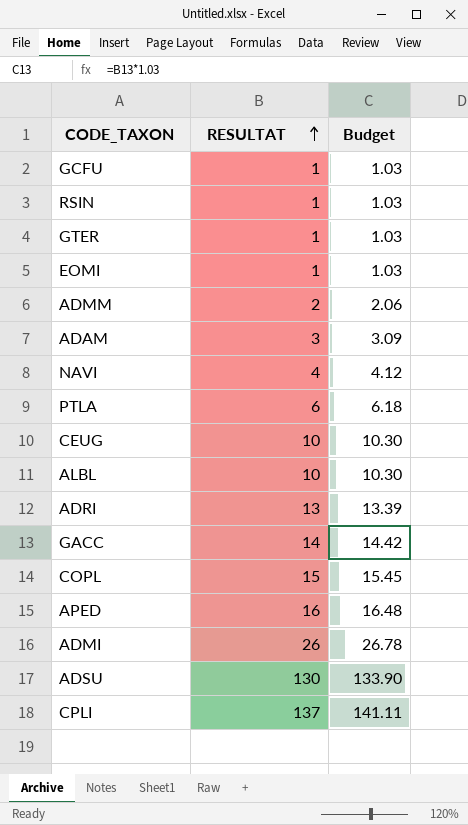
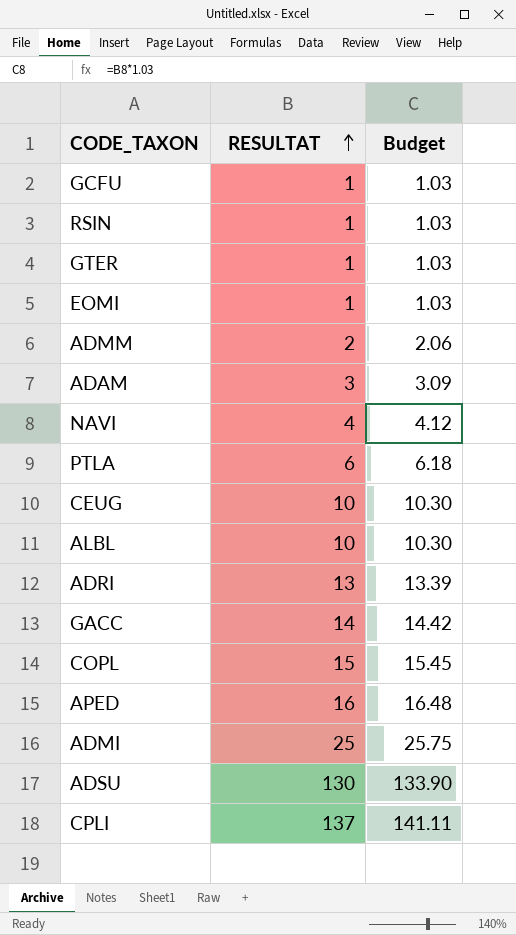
ADMI | RESULTAT: 26 -> 25
ADMI | Budget: 26.78 -> 25.75

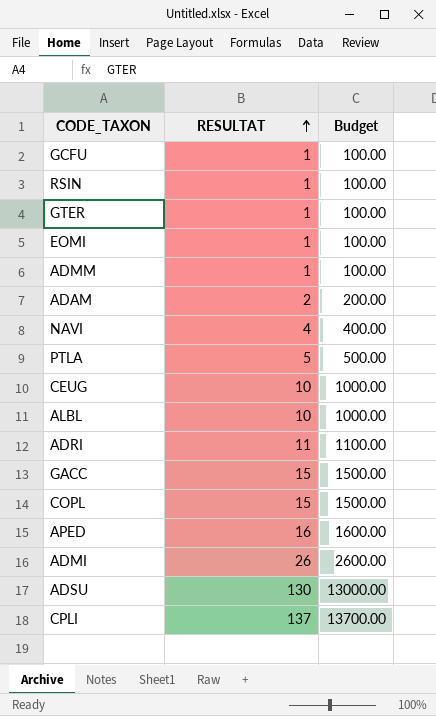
column Budget | formula: [RESULTAT] * 1.03 -> [RESULTAT] * 100
ADMM | RESULTAT: 2 -> 1
ADAM | RESULTAT: 3 -> 2
PTLA | RESULTAT: 6 -> 5
ADRI | RESULTAT: 13 -> 11
GACC | RESULTAT: 14 -> 15
ADMI | RESULTAT: 25 -> 26

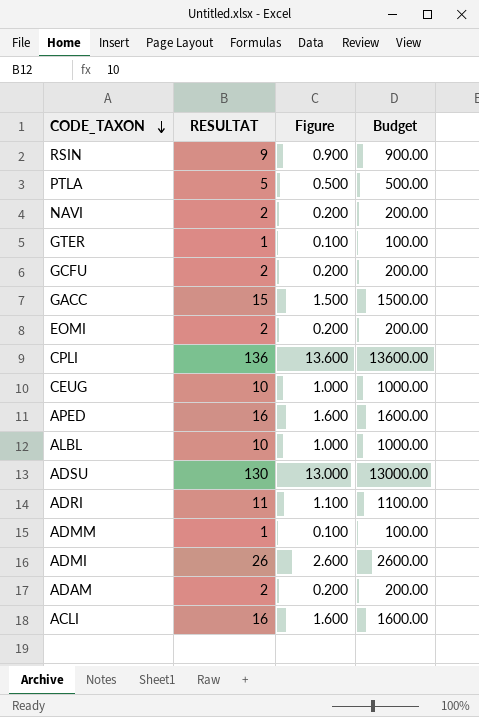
row order: RESULTAT ascending -> CODE_TAXON descending
column Figure | formula: none -> [RESULTAT] * 0.1
row COPL: 15 | 1500.00 -> none
RSIN | RESULTAT: 1 -> 9
RSIN | Budget: 100.00 -> 900.00
NAVI | RESULTAT: 4 -> 2
NAVI | Budget: 400.00 -> 200.00
GCFU | RESULTAT: 1 -> 2
GCFU | Budget: 100.00 -> 200.00
EOMI | RESULTAT: 1 -> 2
EOMI | Budget: 100.00 -> 200.00
CPLI | RESULTAT: 137 -> 136
CPLI | Budget: 13700.00 -> 13600.00
row ACLI: none -> 16 | 1.600 | 1600.00

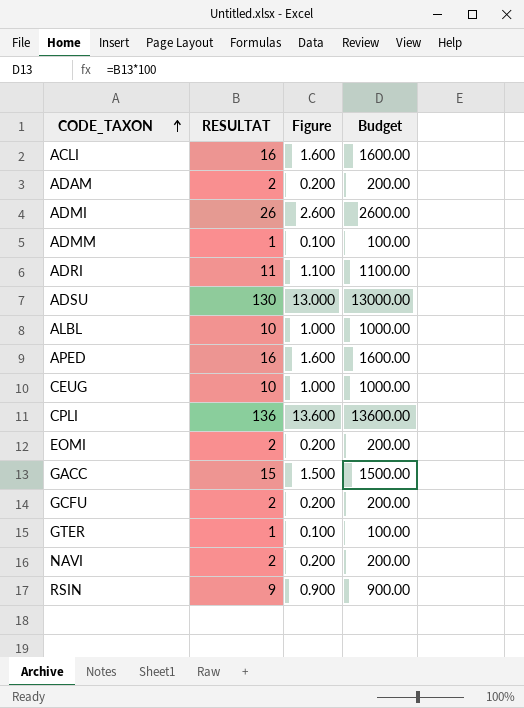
row order: CODE_TAXON descending -> CODE_TAXON ascending
row PTLA: 5 | 0.500 | 500.00 -> none

